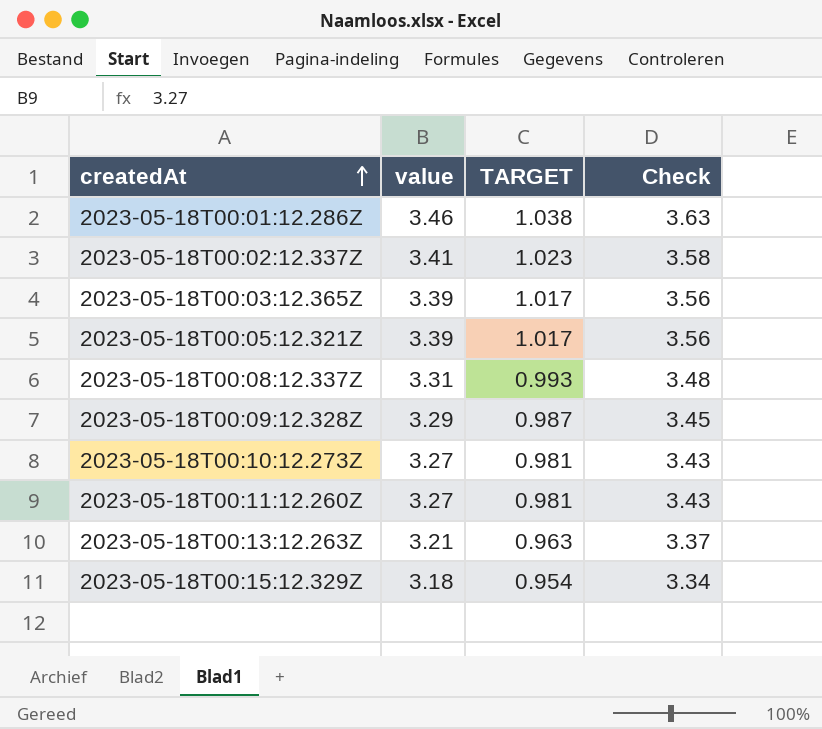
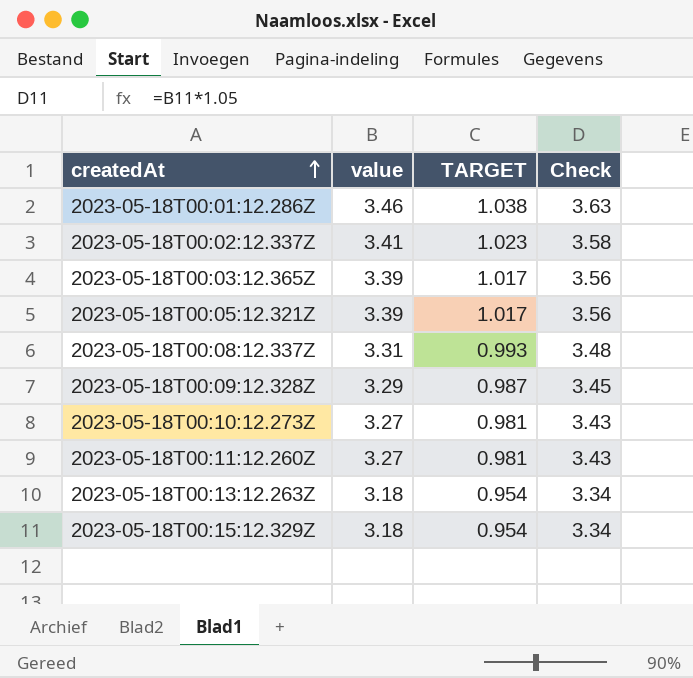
2023-05-18T00:13:12.263Z | value: 3.21 -> 3.18
2023-05-18T00:13:12.263Z | TARGET: 0.963 -> 0.954
2023-05-18T00:13:12.263Z | Check: 3.37 -> 3.34

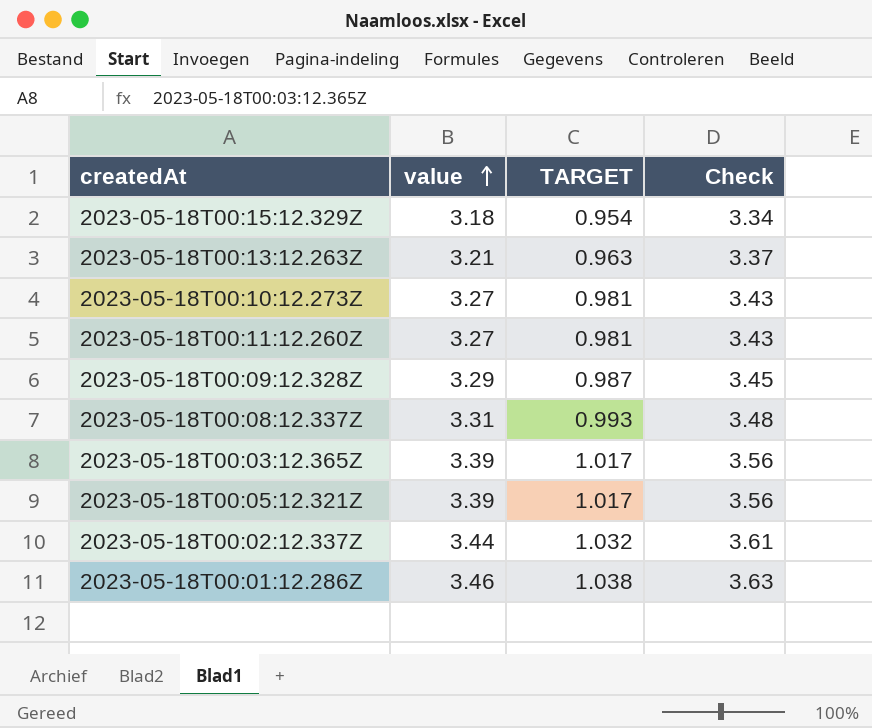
row order: createdAt ascending -> value ascending
2023-05-18T00:13:12.263Z | value: 3.18 -> 3.21
2023-05-18T00:13:12.263Z | TARGET: 0.954 -> 0.963
2023-05-18T00:13:12.263Z | Check: 3.34 -> 3.37
2023-05-18T00:02:12.337Z | value: 3.41 -> 3.44
2023-05-18T00:02:12.337Z | TARGET: 1.023 -> 1.032
2023-05-18T00:02:12.337Z | Check: 3.58 -> 3.61

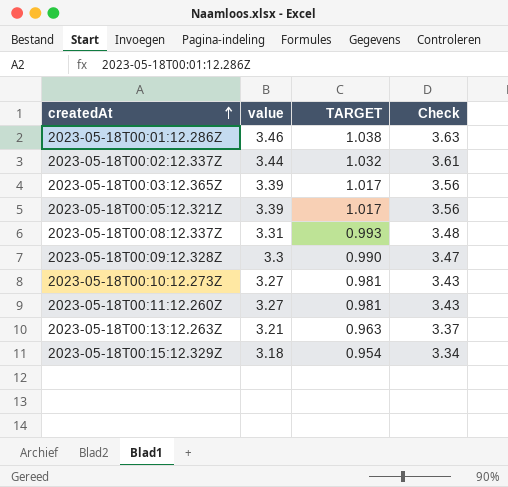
row order: value ascending -> createdAt ascending
2023-05-18T00:09:12.328Z | value: 3.29 -> 3.3
2023-05-18T00:09:12.328Z | TARGET: 0.987 -> 0.990
2023-05-18T00:09:12.328Z | Check: 3.45 -> 3.47

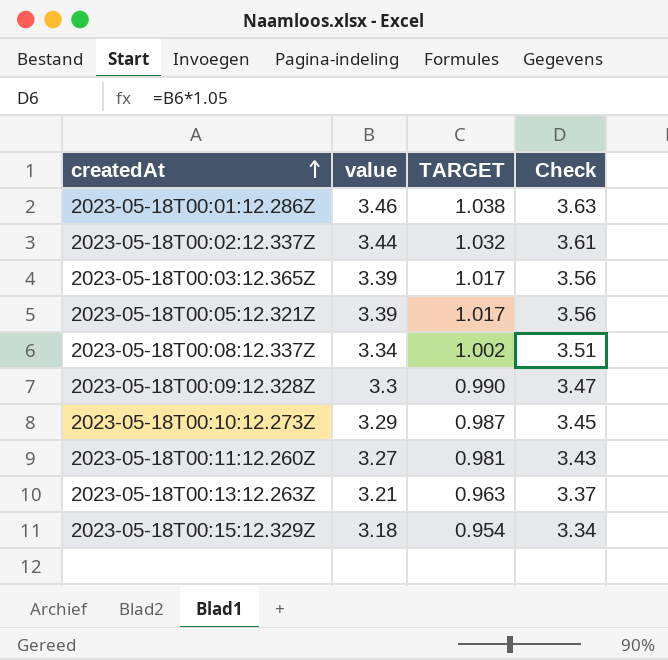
2023-05-18T00:08:12.337Z | value: 3.31 -> 3.34
2023-05-18T00:08:12.337Z | TARGET: 0.993 -> 1.002
2023-05-18T00:08:12.337Z | Check: 3.48 -> 3.51
2023-05-18T00:10:12.273Z | value: 3.27 -> 3.29
2023-05-18T00:10:12.273Z | TARGET: 0.981 -> 0.987
2023-05-18T00:10:12.273Z | Check: 3.43 -> 3.45

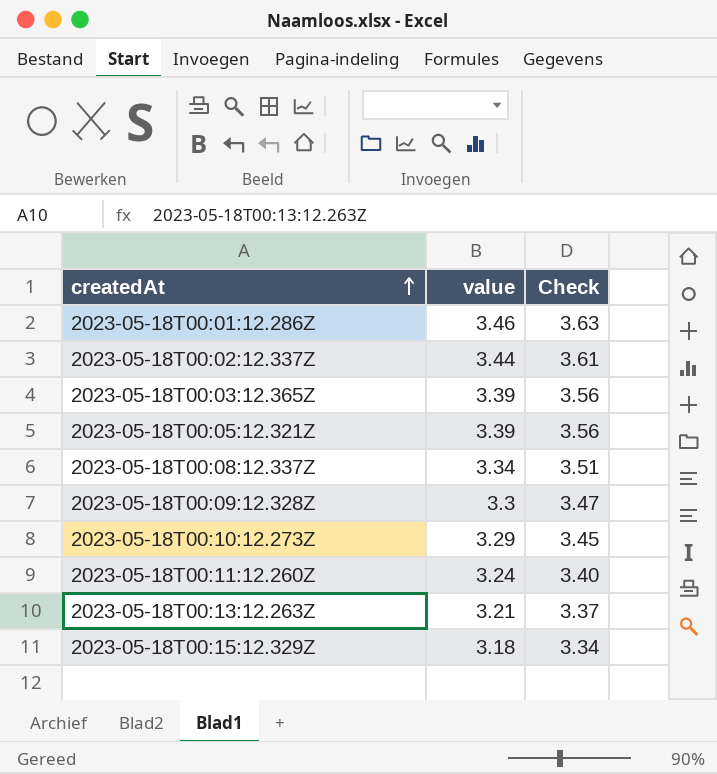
column TARGET | formula: [value] * 0.3 -> none
2023-05-18T00:11:12.260Z | value: 3.27 -> 3.24
2023-05-18T00:11:12.260Z | Check: 3.43 -> 3.40

